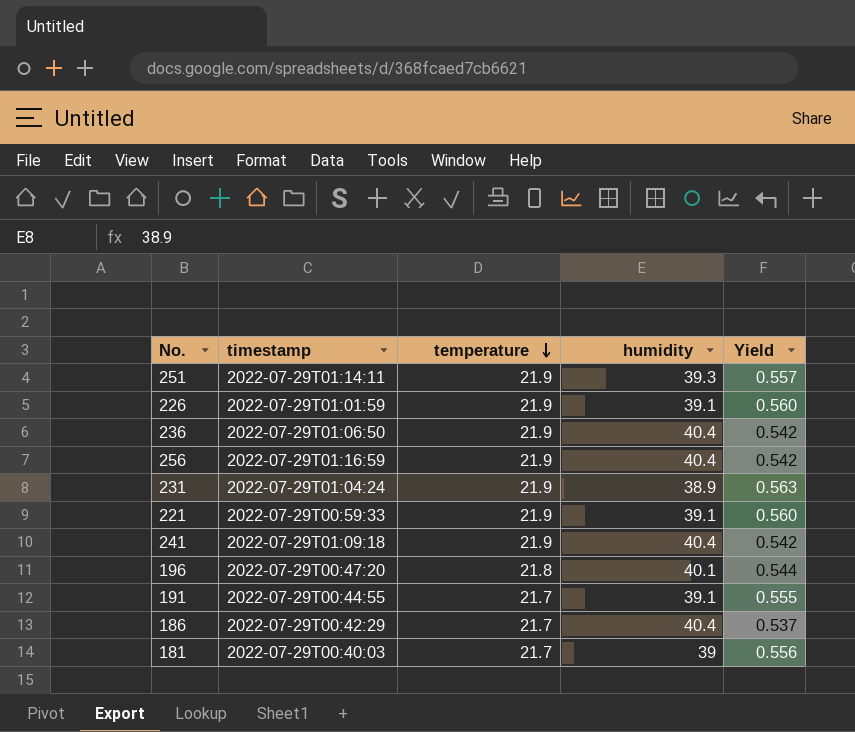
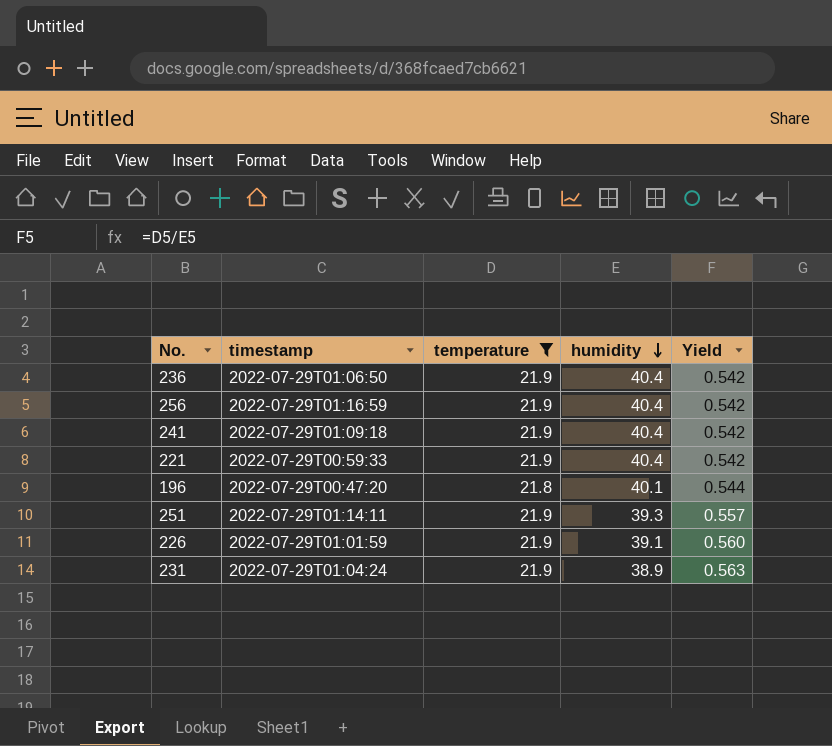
filter: none -> temperature != 21.7
row order: temperature descending -> humidity descending
221 | humidity: 39.1 -> 40.4
221 | Yield: 0.560 -> 0.542

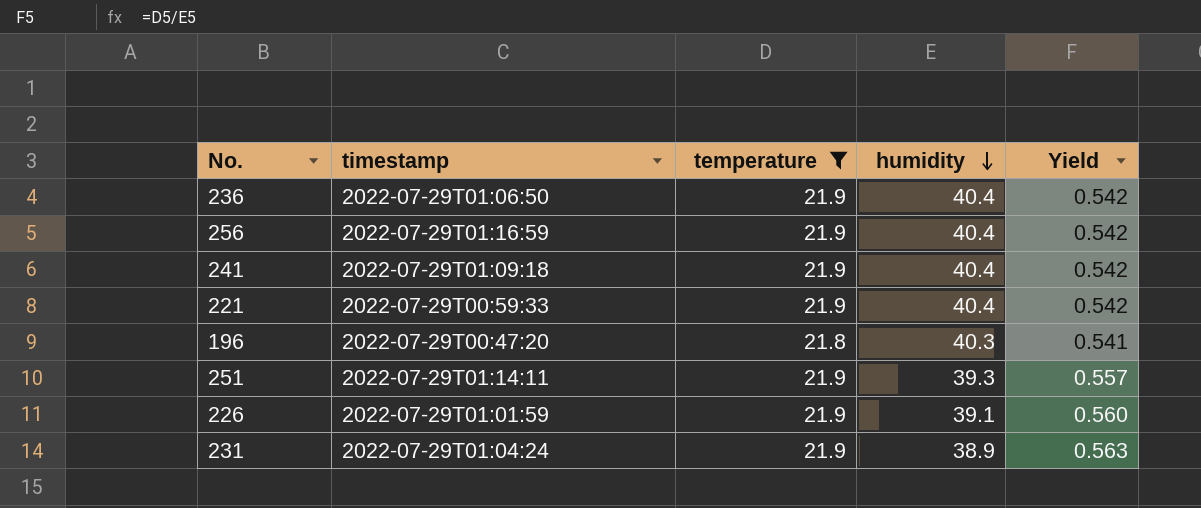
196 | humidity: 40.1 -> 40.3
196 | Yield: 0.544 -> 0.541

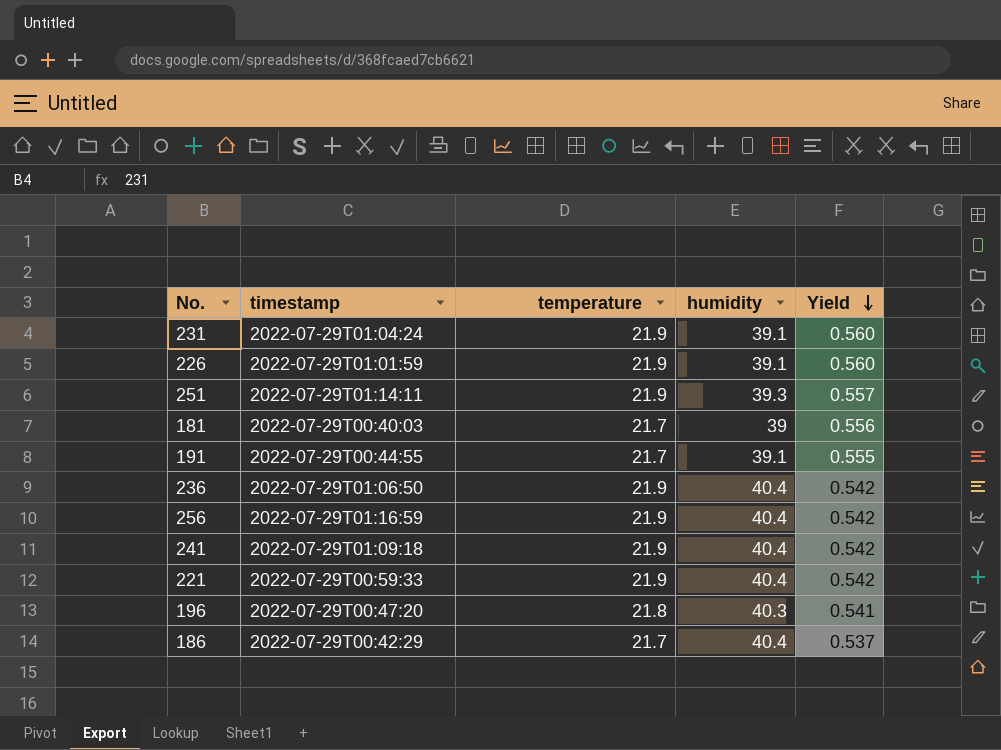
filter: temperature != 21.7 -> none
row order: humidity descending -> Yield descending
231 | humidity: 38.9 -> 39.1
231 | Yield: 0.563 -> 0.560

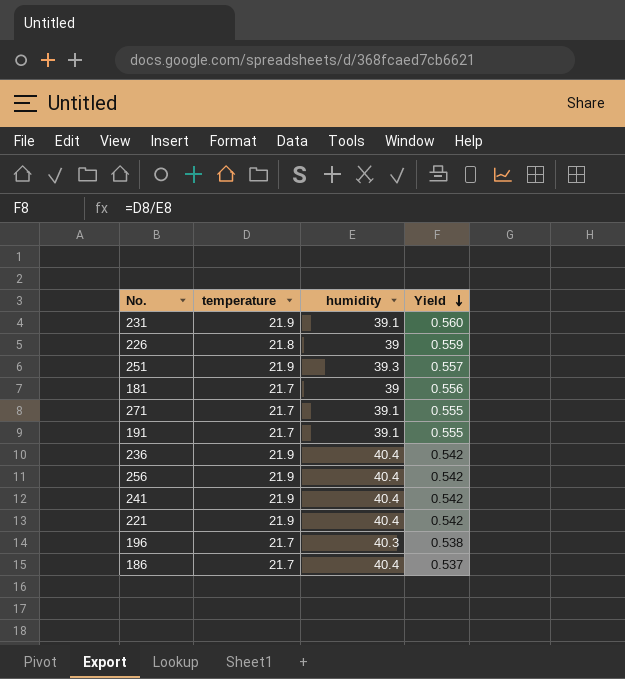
column timestamp | position: 2 -> none
226 | temperature: 21.9 -> 21.8
226 | humidity: 39.1 -> 39
226 | Yield: 0.560 -> 0.559
row 271: none -> 21.7 | 39.1 | 0.555
196 | temperature: 21.8 -> 21.7
196 | Yield: 0.541 -> 0.538

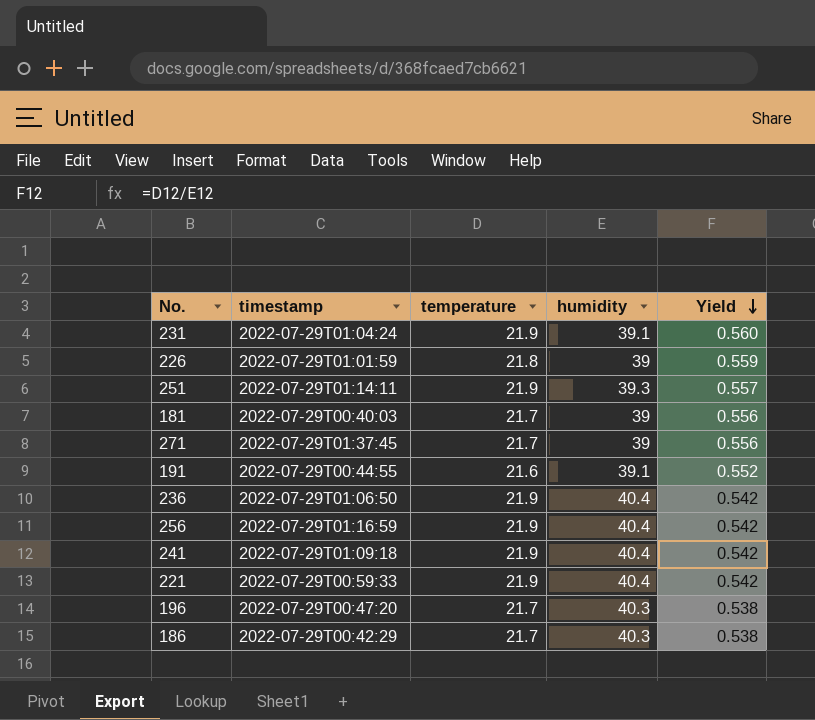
column timestamp | position: none -> 2
271 | humidity: 39.1 -> 39
271 | Yield: 0.555 -> 0.556
191 | temperature: 21.7 -> 21.6
191 | Yield: 0.555 -> 0.552
186 | humidity: 40.4 -> 40.3
186 | Yield: 0.537 -> 0.538

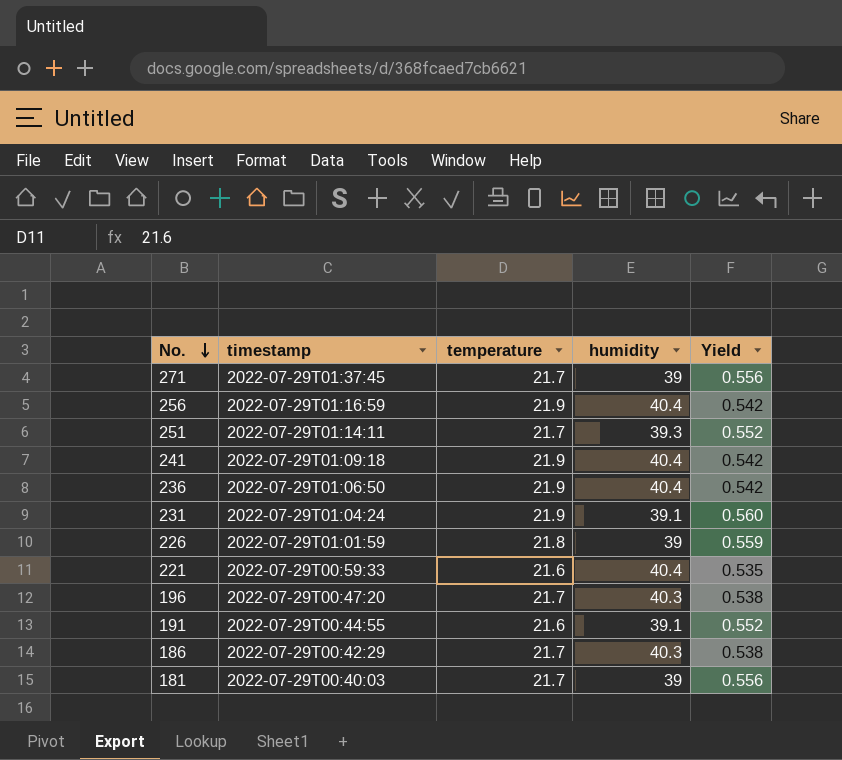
row order: Yield descending -> No. descending
251 | temperature: 21.9 -> 21.7
251 | Yield: 0.557 -> 0.552
221 | temperature: 21.9 -> 21.6
221 | Yield: 0.542 -> 0.535

